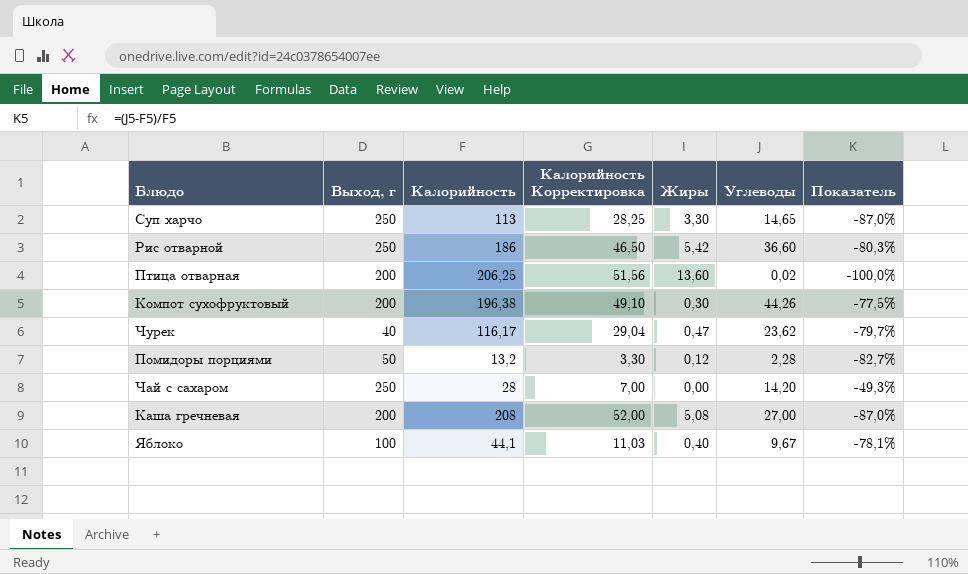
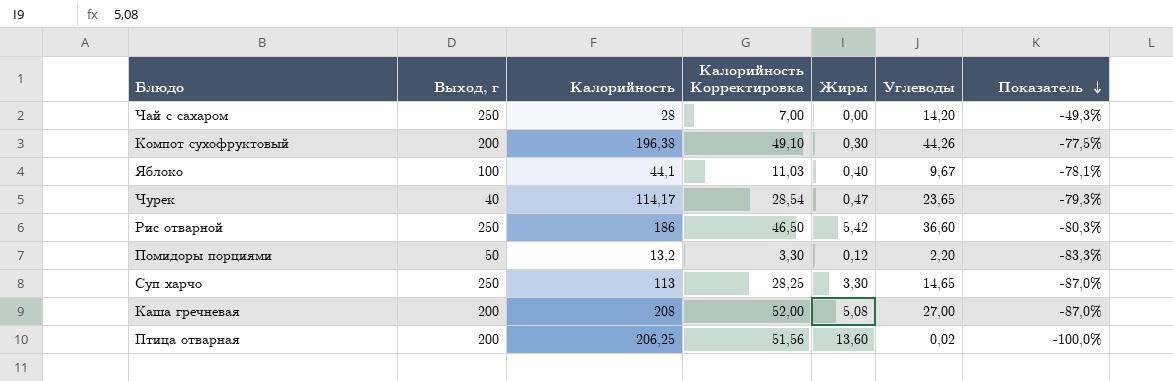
row order: none -> Показатель descending
Чурек | Калорийность: 116,17 -> 114,17
Чурек | Калорийность Корректировка: 29,04 -> 28,54
Чурек | Углеводы: 23,62 -> 23,65
Чурек | Показатель: -79,7% -> -79,3%
Помидоры порциями | Углеводы: 2,28 -> 2,20
Помидоры порциями | Показатель: -82,7% -> -83,3%

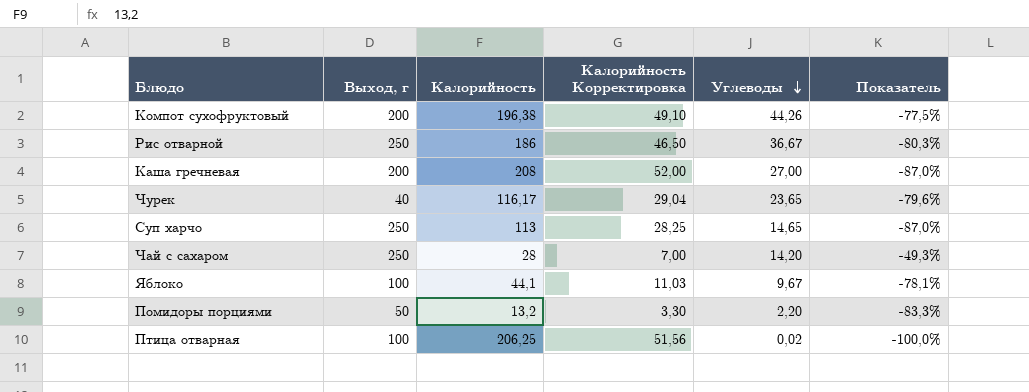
row order: Показатель descending -> Углеводы descending
column Жиры | position: 5 -> none
Рис отварной | Углеводы: 36,60 -> 36,67
Чурек | Калорийность: 114,17 -> 116,17
Чурек | Калорийность Корректировка: 28,54 -> 29,04
Чурек | Показатель: -79,3% -> -79,6%
Птица отварная | Выход, г: 200 -> 100

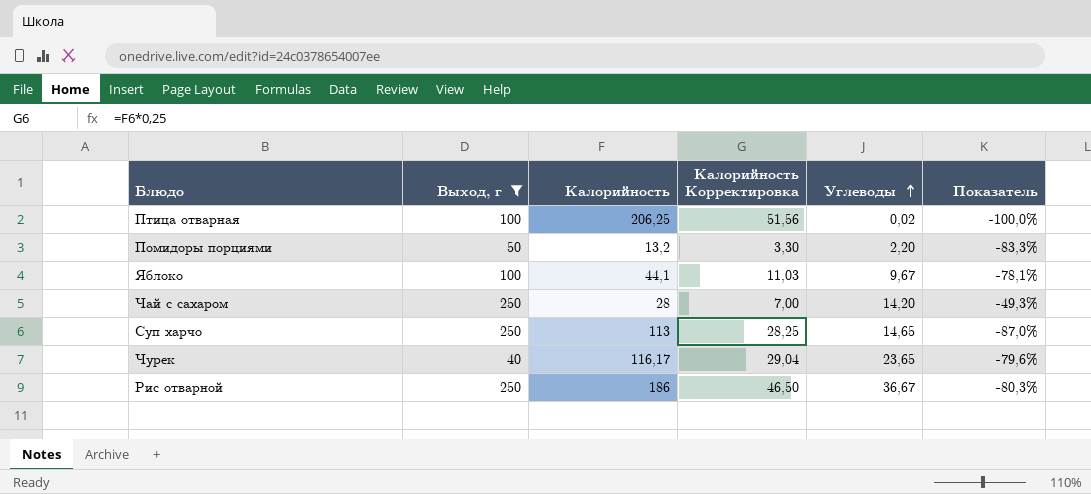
filter: none -> Выход, г != 200
row order: Углеводы descending -> Углеводы ascending

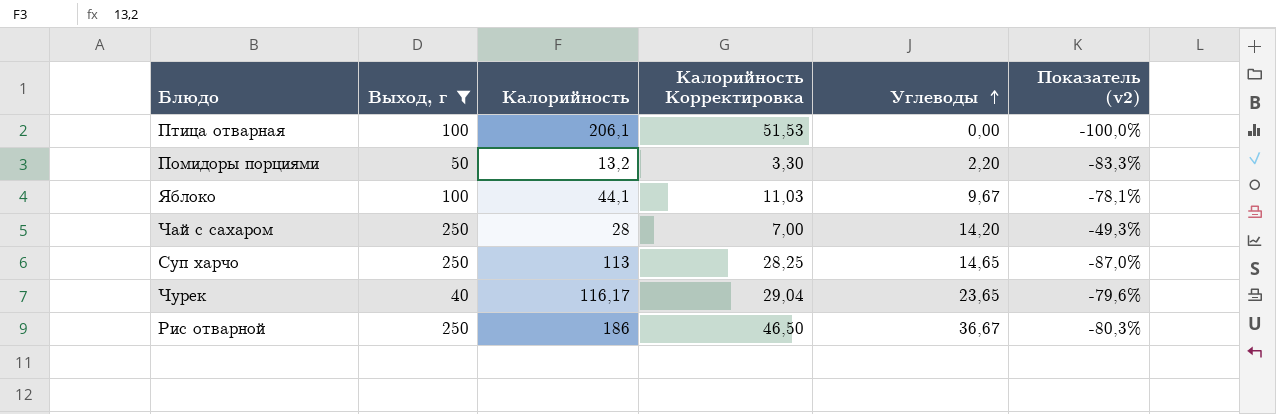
column name: Показатель -> Показатель (v2)
Птица отварная | Калорийность: 206,25 -> 206,1
Птица отварная | Калорийность Корректировка: 51,56 -> 51,53
Птица отварная | Углеводы: 0,02 -> 0,00

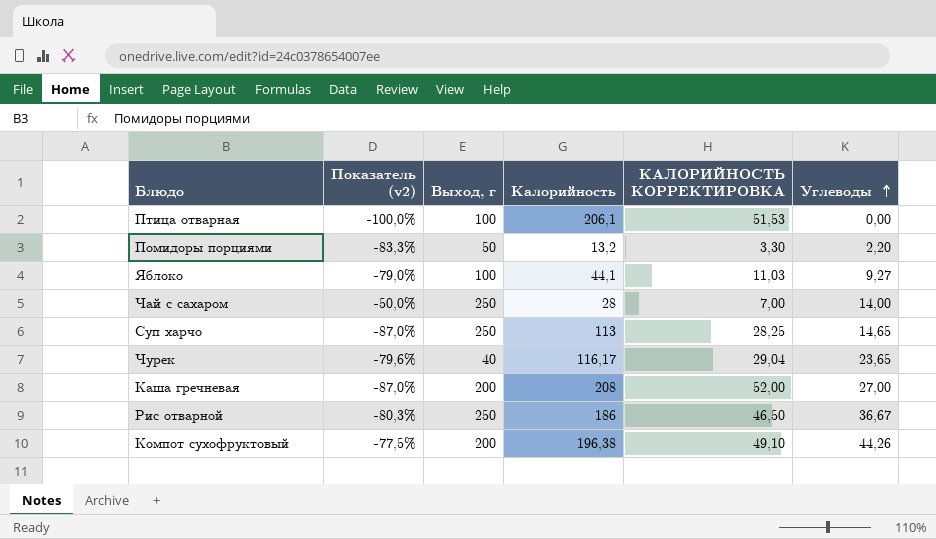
filter: Выход, г != 200 -> none
column Показатель (v2) | position: 6 -> 2
column name: Калорийность Корректировка -> КАЛОРИЙНОСТЬ КОРРЕКТИРОВКА
Яблоко | Показатель (v2): -78,1% -> -79,0%
Яблоко | Углеводы: 9,67 -> 9,27
Чай с сахаром | Показатель (v2): -49,3% -> -50,0%
Чай с сахаром | Углеводы: 14,20 -> 14,00

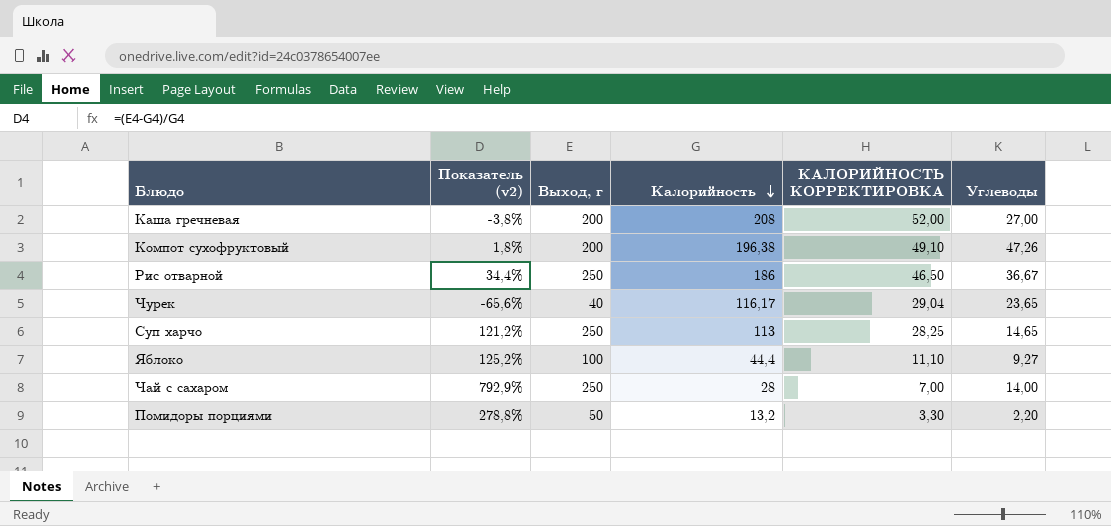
row order: Углеводы ascending -> Калорийность descending
column Показатель (v2) | formula: ([Углеводы] - [Калорийность]) / [Калорийность] -> ([Выход, г] - [Калорийность]) / [Калорийность]
row Птица отварная: -100,0% | 100 | 206,1 | 51,53 | 0,00 -> none
Компот сухофруктовый | Углеводы: 44,26 -> 47,26
Яблоко | Калорийность: 44,1 -> 44,4
Яблоко | КАЛОРИЙНОСТЬ КОРРЕКТИРОВКА: 11,03 -> 11,10

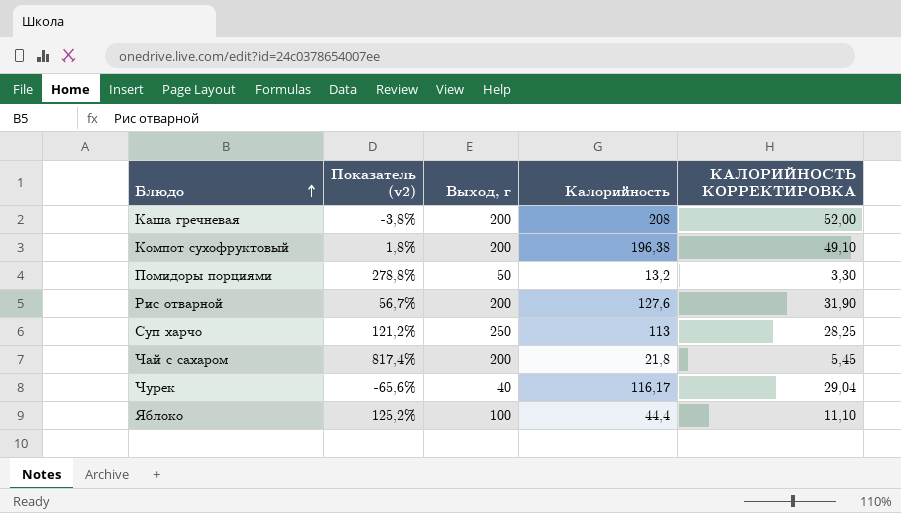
row order: Калорийность descending -> Блюдо ascending
column Углеводы | position: 6 -> none
Рис отварной | Показатель (v2): 34,4% -> 56,7%
Рис отварной | Выход, г: 250 -> 200
Рис отварной | Калорийность: 186 -> 127,6
Рис отварной | КАЛОРИЙНОСТЬ КОРРЕКТИРОВКА: 46,50 -> 31,90
Чай с сахаром | Показатель (v2): 792,9% -> 817,4%
Чай с сахаром | Выход, г: 250 -> 200
Чай с сахаром | Калорийность: 28 -> 21,8
Чай с сахаром | КАЛОРИЙНОСТЬ КОРРЕКТИРОВКА: 7,00 -> 5,45

